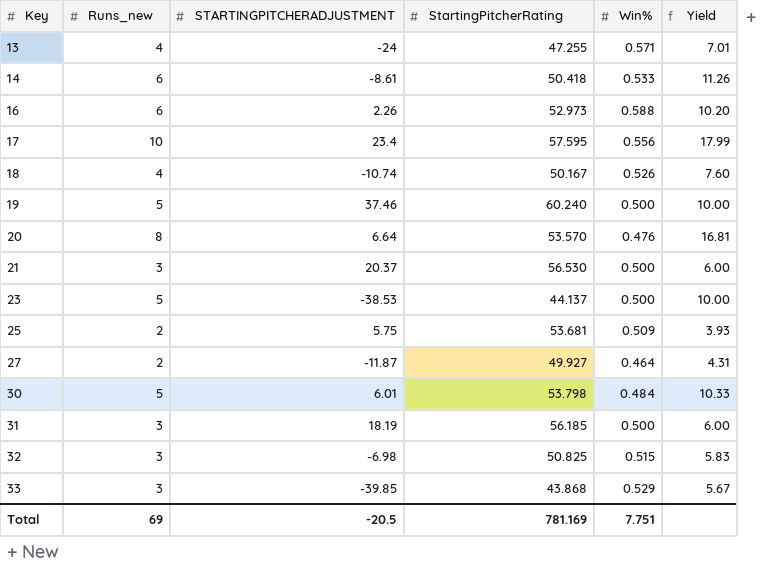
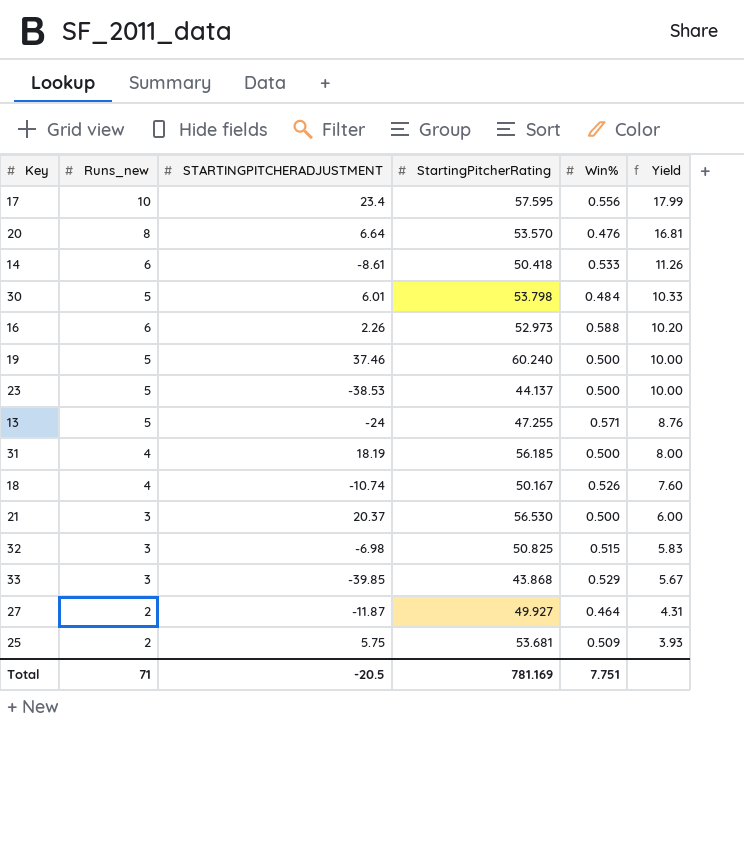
row order: Key ascending -> Yield descending
13 | Runs_new: 4 -> 5
13 | Yield: 7.01 -> 8.76
31 | Runs_new: 3 -> 4
31 | Yield: 6.00 -> 8.00
Total | Runs_new: 69 -> 71

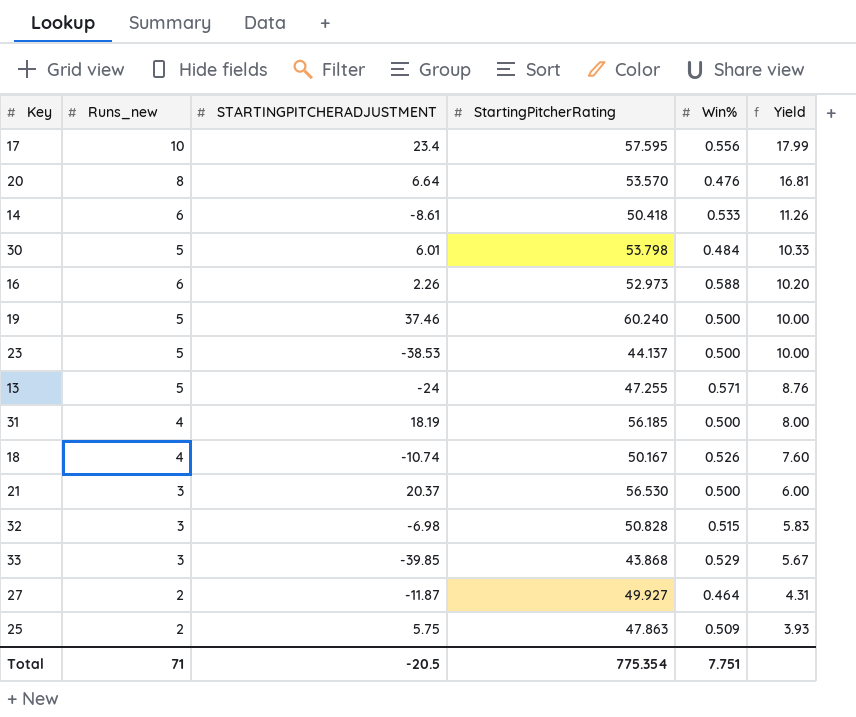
32 | StartingPitcherRating: 50.825 -> 50.828
25 | StartingPitcherRating: 53.681 -> 47.863
Total | StartingPitcherRating: 781.169 -> 775.354

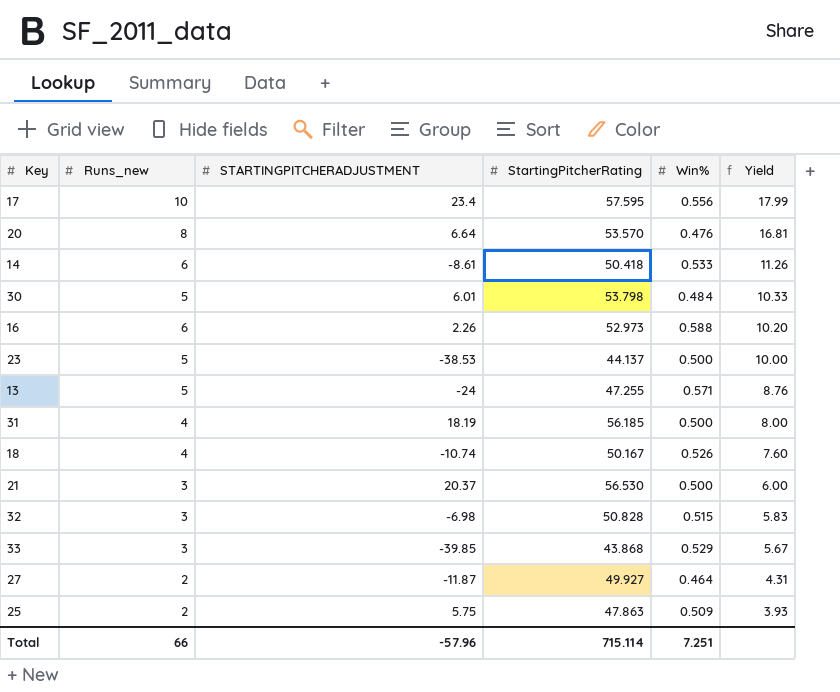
row 19: 5 | 37.46 | 60.240 | 0.500 | 10.00 -> none
Total | Runs_new: 71 -> 66
Total | STARTINGPITCHERADJUSTMENT: -20.5 -> -57.96
Total | StartingPitcherRating: 775.354 -> 715.114
Total | Win%: 7.751 -> 7.251

